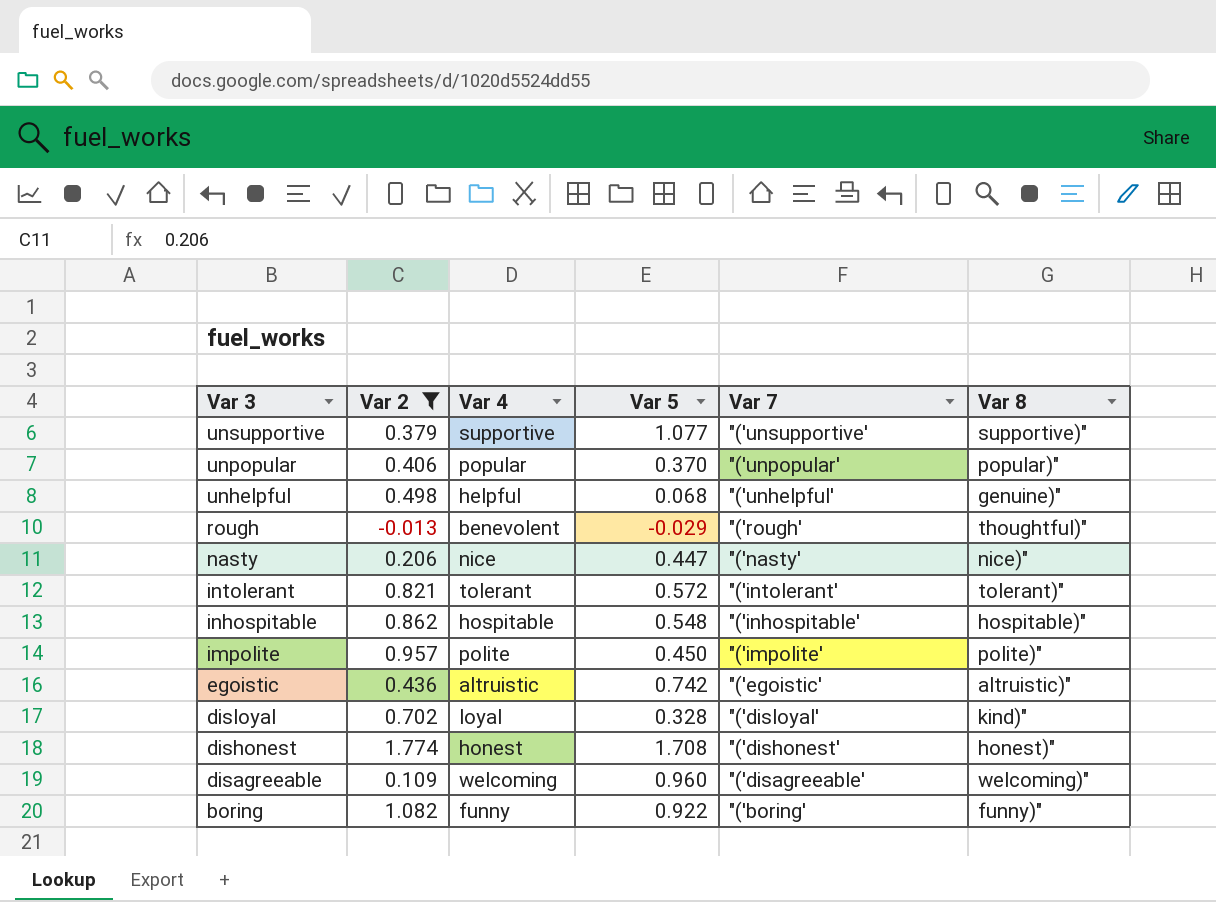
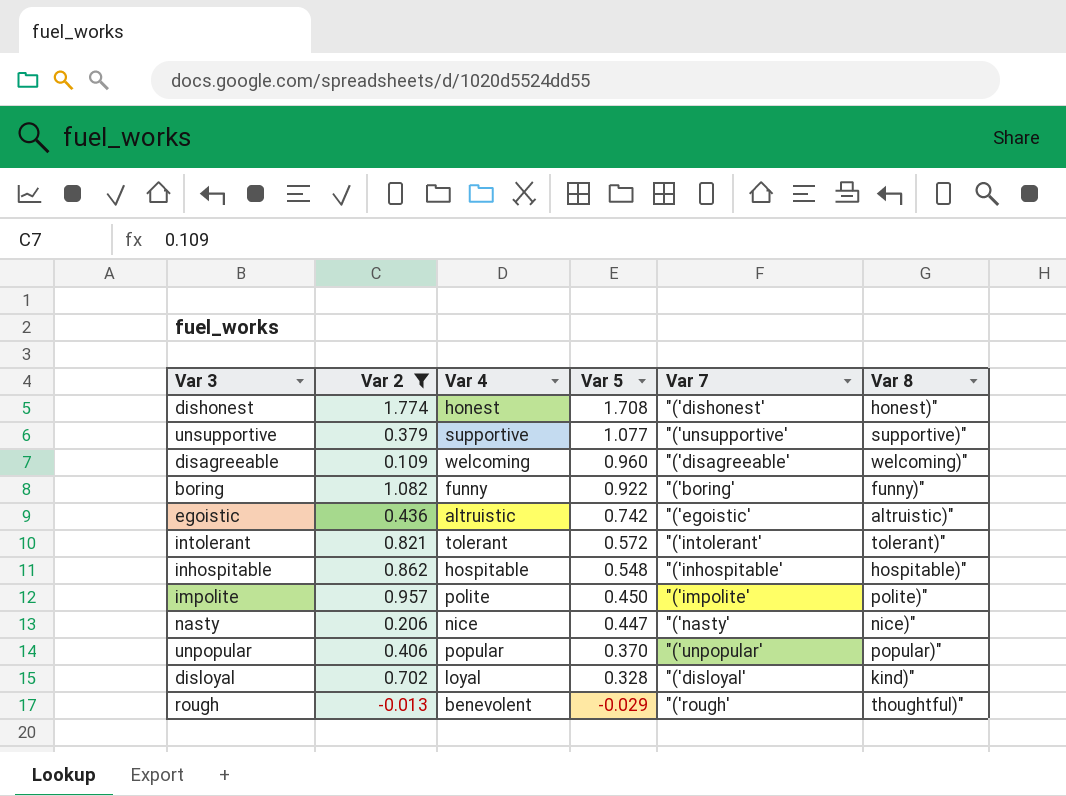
row order: Var 3 descending -> Var 5 descending
row unhelpful: 0.498 | helpful | 0.068 | "('unhelpful' | genuine)" -> none

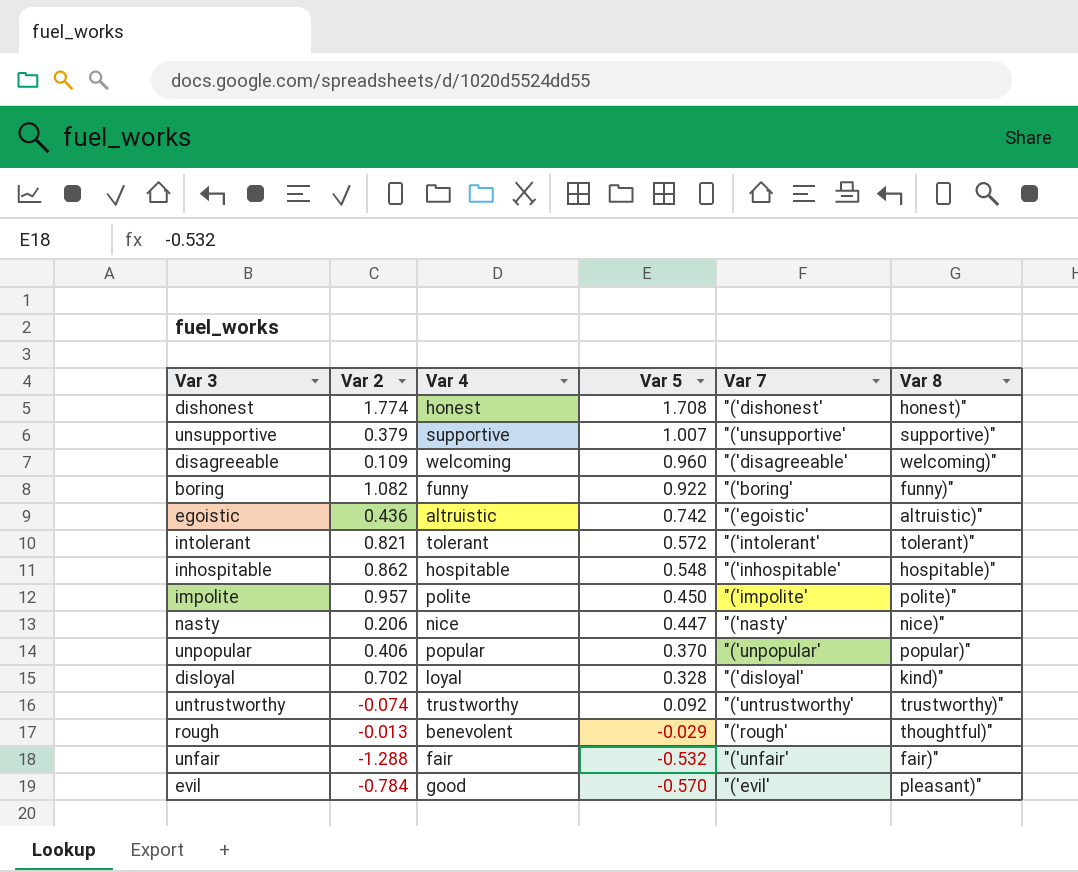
filter: Var 2 >= -0.013 -> none
unsupportive | Var 5: 1.077 -> 1.007

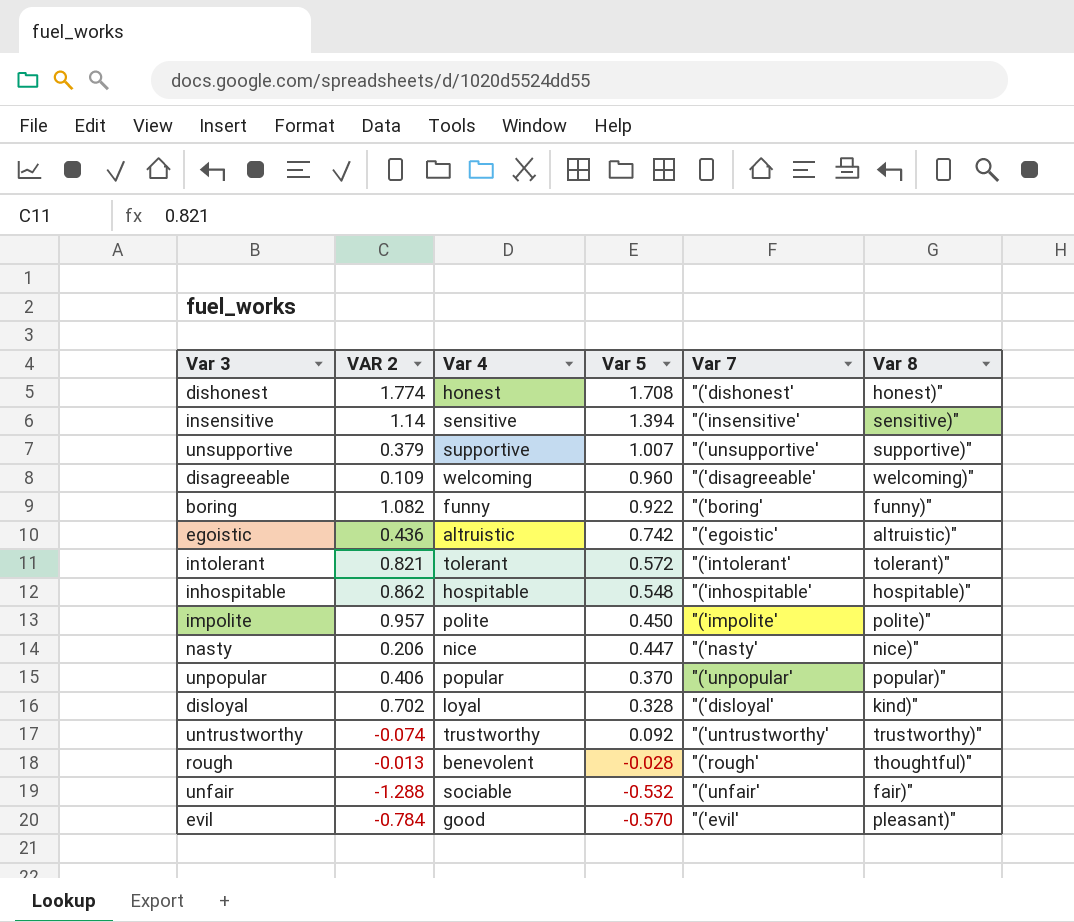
column name: Var 2 -> VAR 2
row insensitive: none -> 1.14 | sensitive | 1.394 | "('insensitive' | sensitive)"
rough | Var 5: -0.029 -> -0.028
unfair | Var 4: fair -> sociable

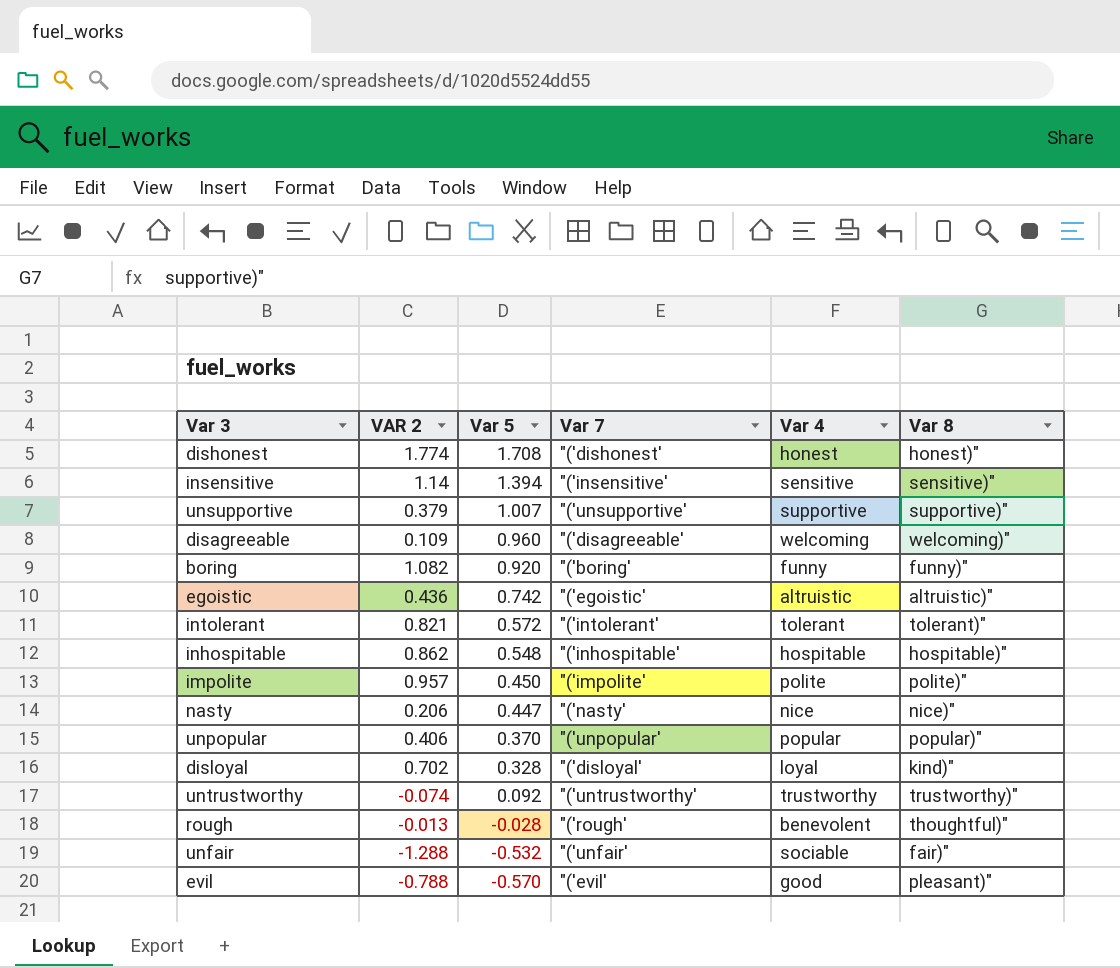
column Var 4 | position: 3 -> 5
boring | Var 5: 0.922 -> 0.920
evil | VAR 2: -0.784 -> -0.788

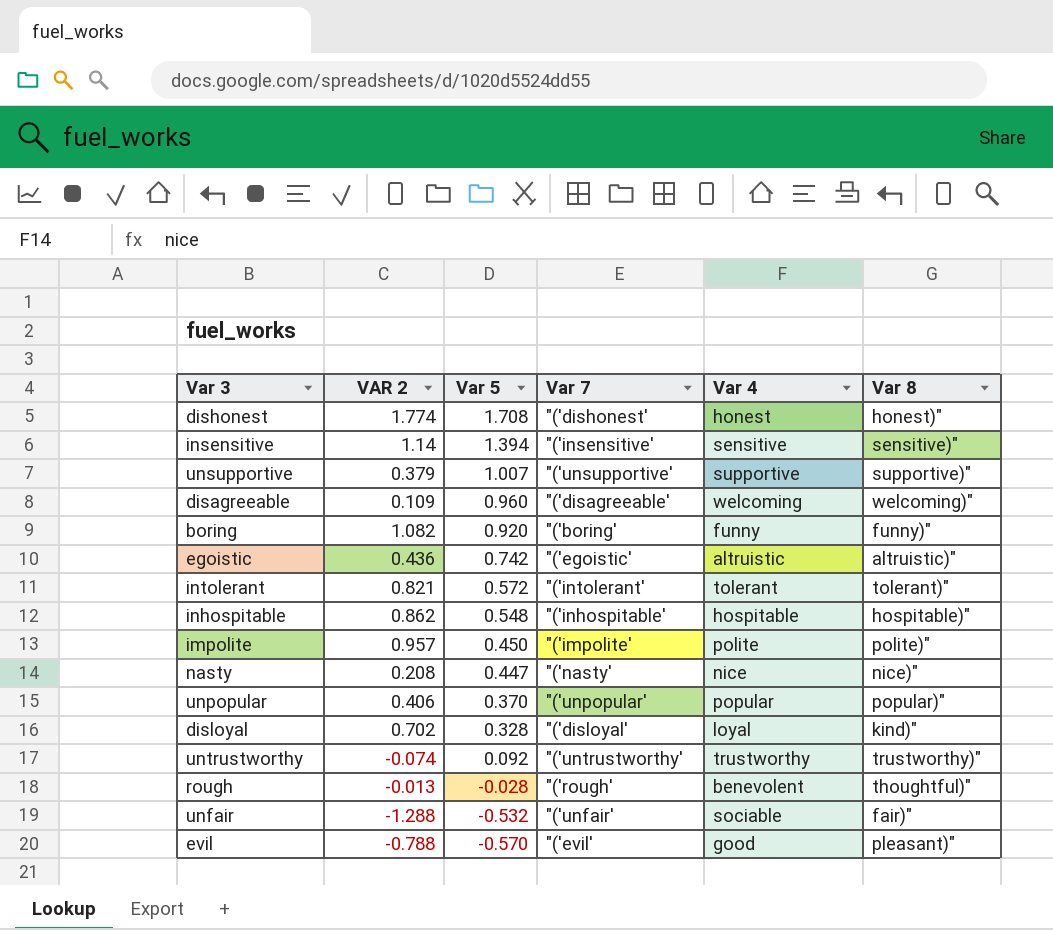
nasty | VAR 2: 0.206 -> 0.208

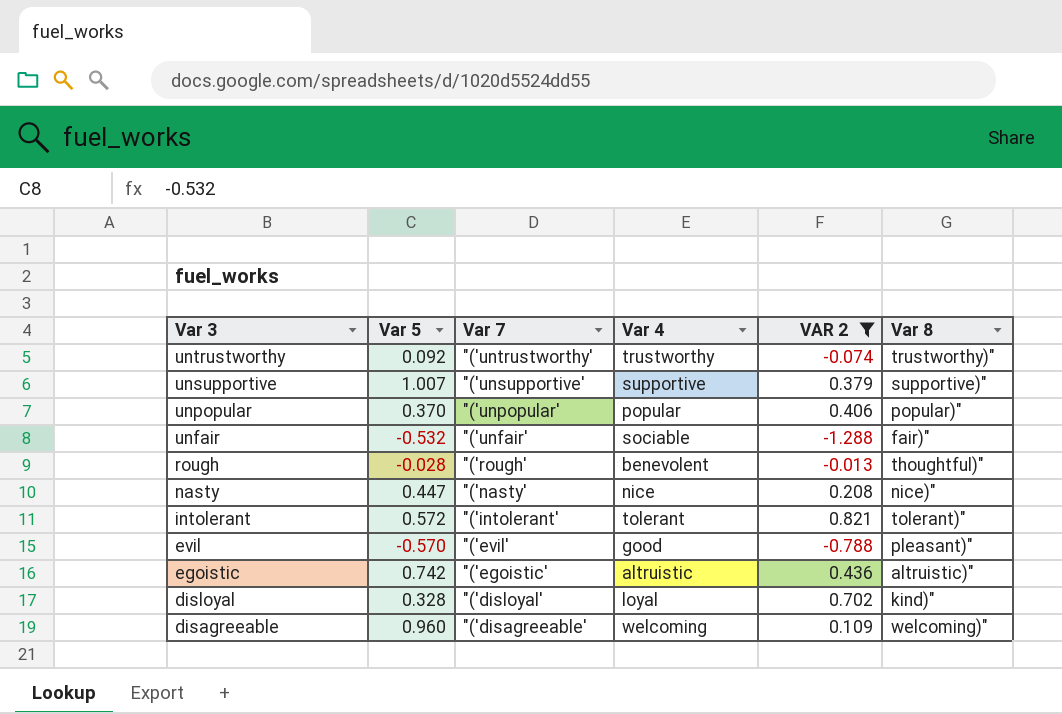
filter: none -> VAR 2 <= 0.821
row order: Var 5 descending -> Var 3 descending
column VAR 2 | position: 2 -> 5

